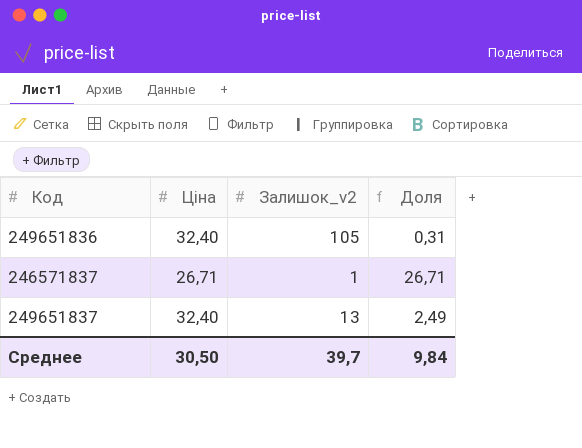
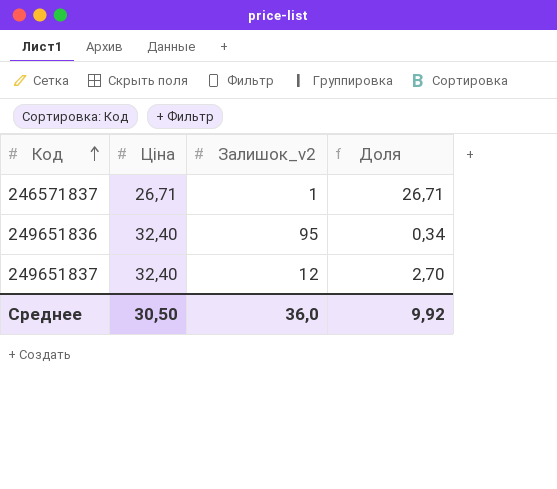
row order: none -> Код ascending
249651836 | Залишок_v2: 105 -> 95
249651836 | Доля: 0,31 -> 0,34
249651837 | Залишок_v2: 13 -> 12
249651837 | Доля: 2,49 -> 2,70
Среднее | Залишок_v2: 39,7 -> 36,0
Среднее | Доля: 9,84 -> 9,92

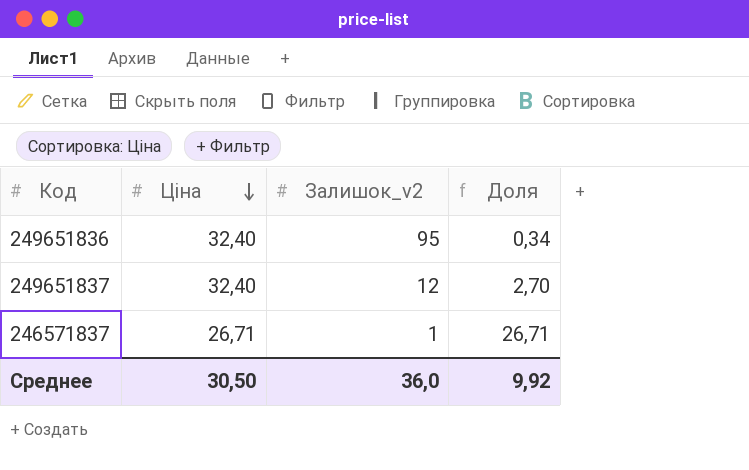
row order: Код ascending -> Ціна descending

